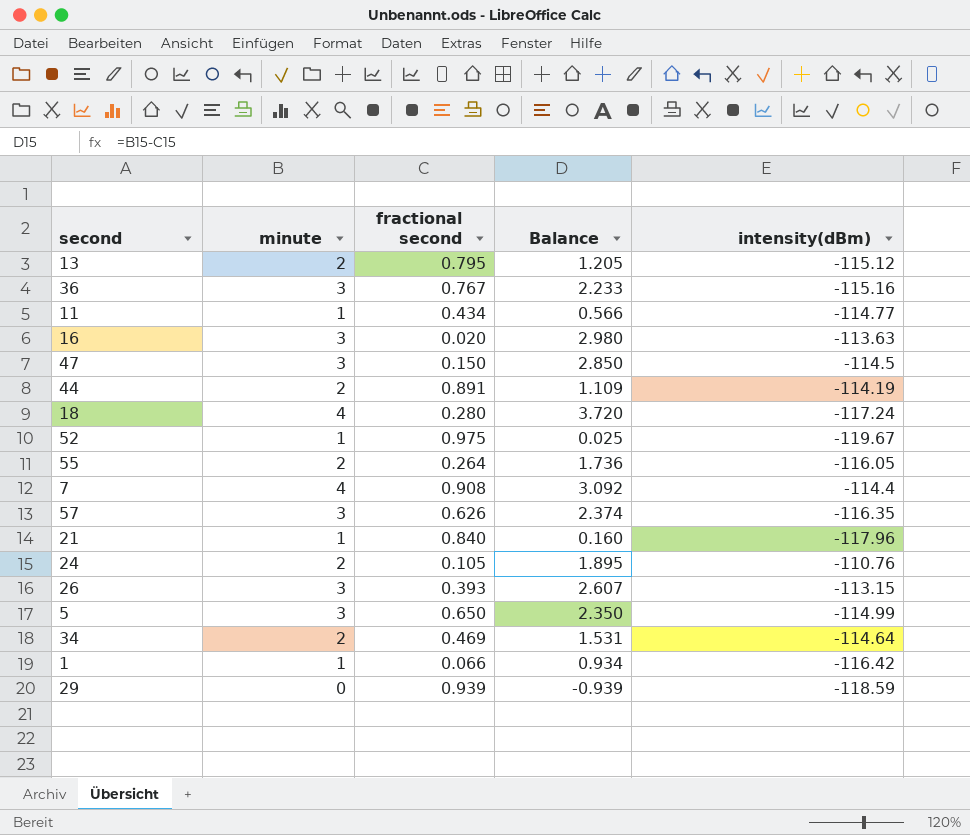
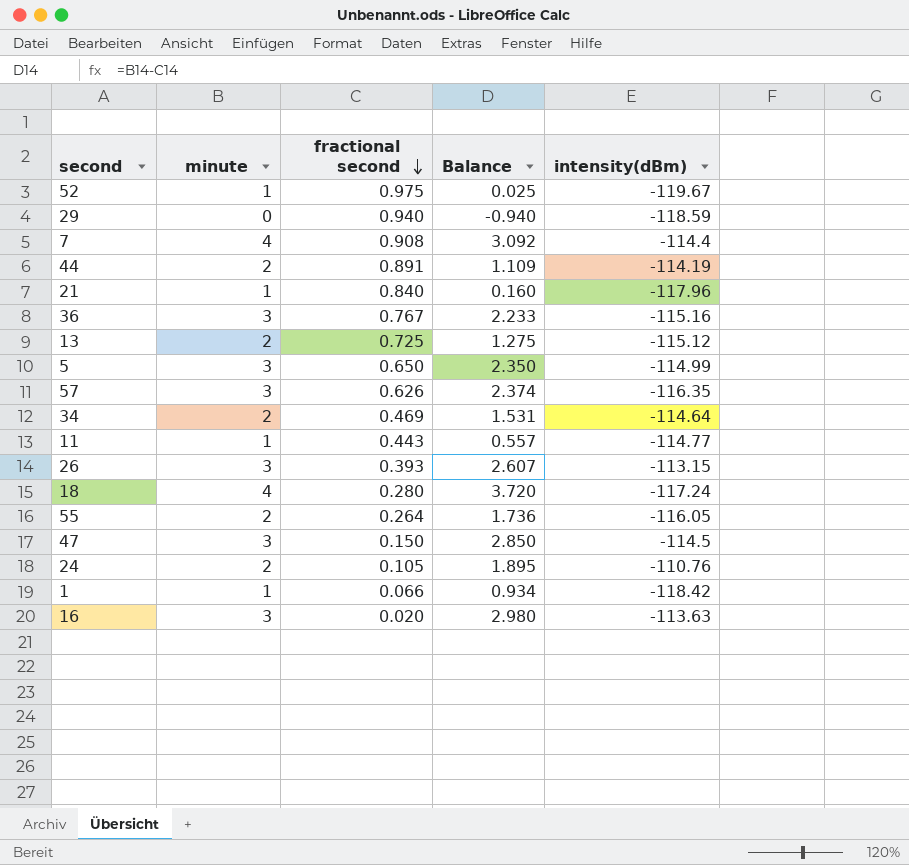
row order: none -> fractional second descending
29 | fractional second: 0.939 -> 0.940
29 | Balance: -0.939 -> -0.940
13 | fractional second: 0.795 -> 0.725
13 | Balance: 1.205 -> 1.275
11 | fractional second: 0.434 -> 0.443
11 | Balance: 0.566 -> 0.557
1 | intensity(dBm): -116.42 -> -118.42

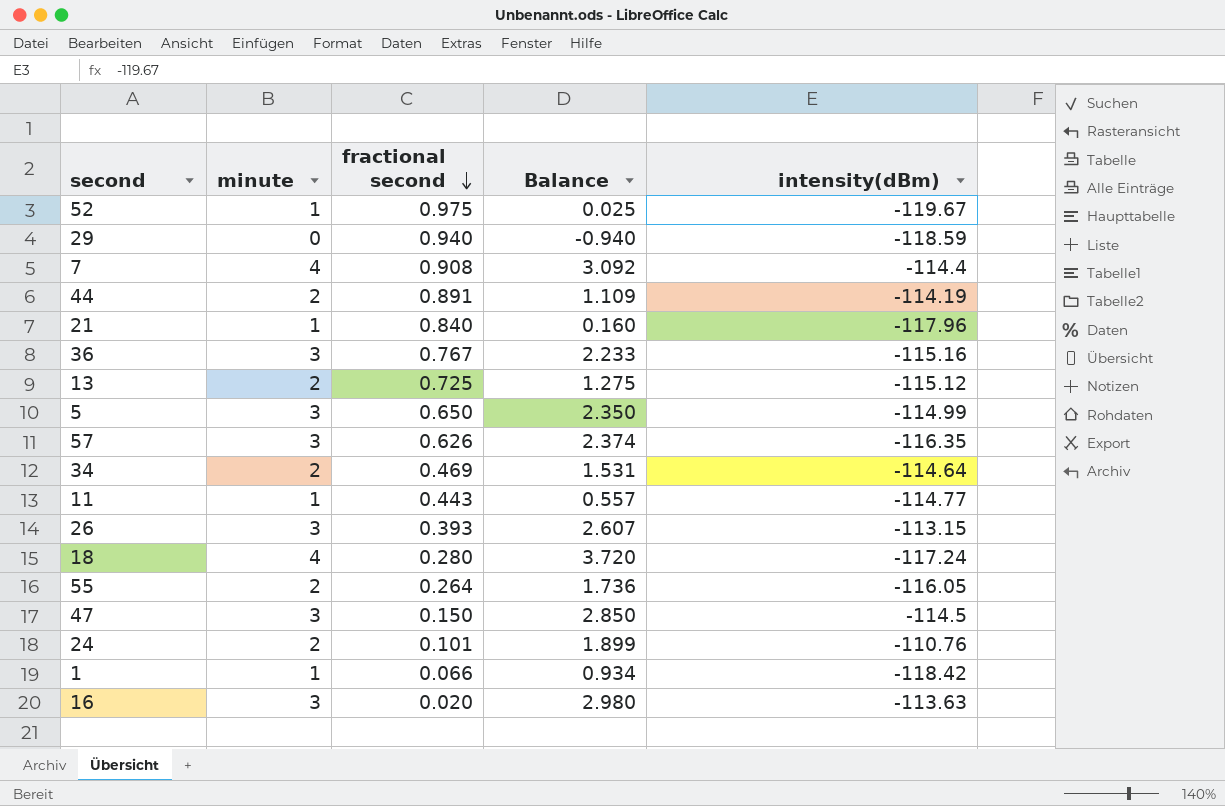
24 | fractional second: 0.105 -> 0.101
24 | Balance: 1.895 -> 1.899

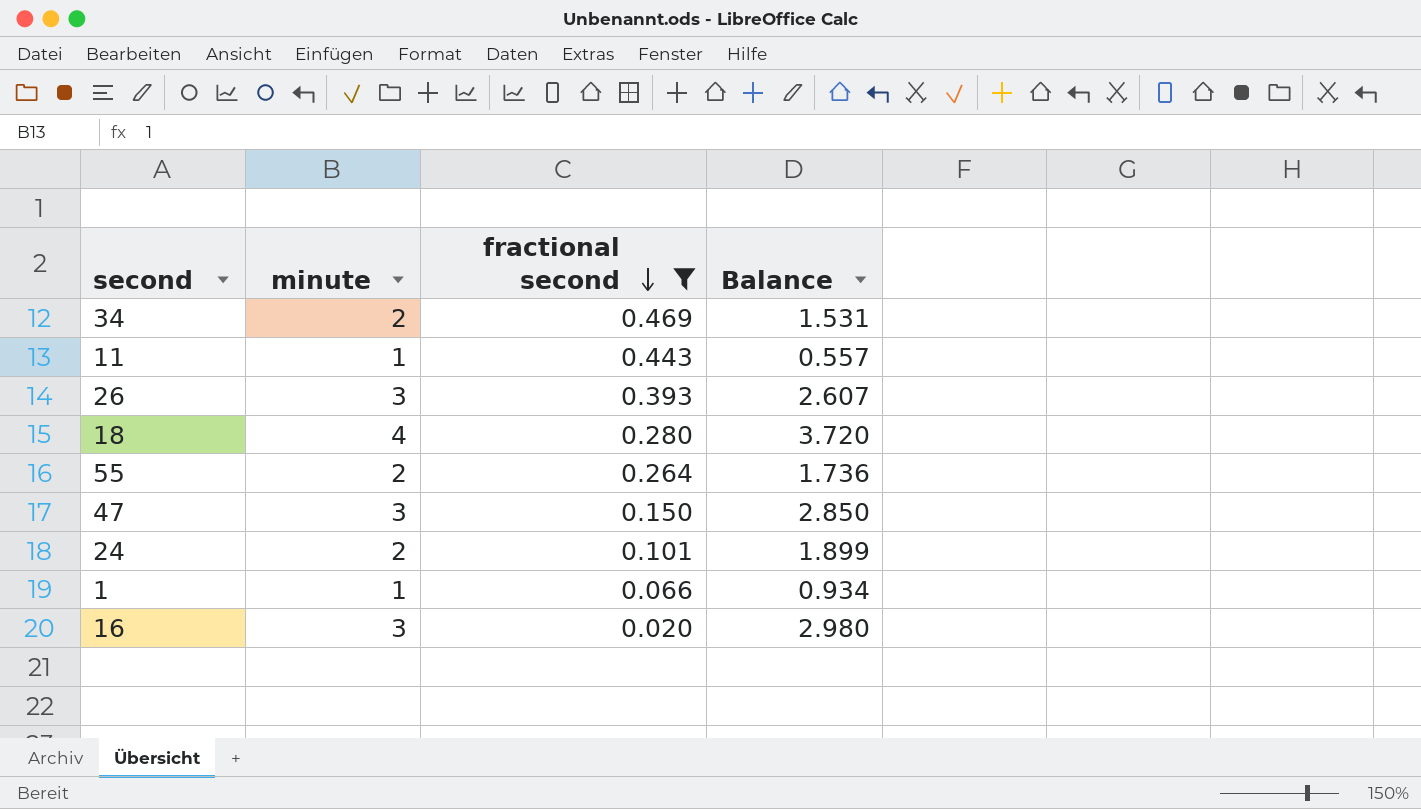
filter: none -> fractional second <= 0.469
column intensity(dBm) | position: 5 -> none

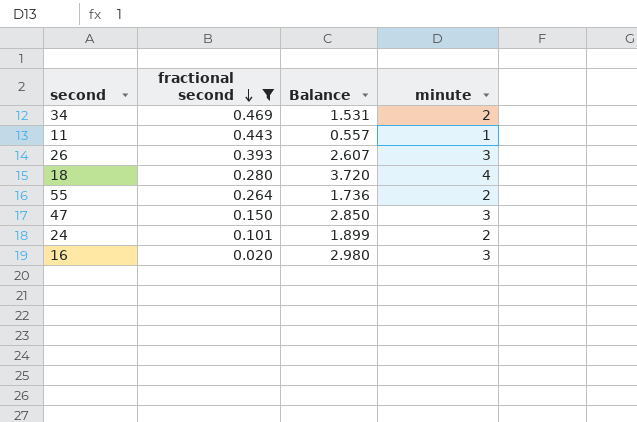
column minute | position: 2 -> 4
row 1: 1 | 0.066 | 0.934 -> none

